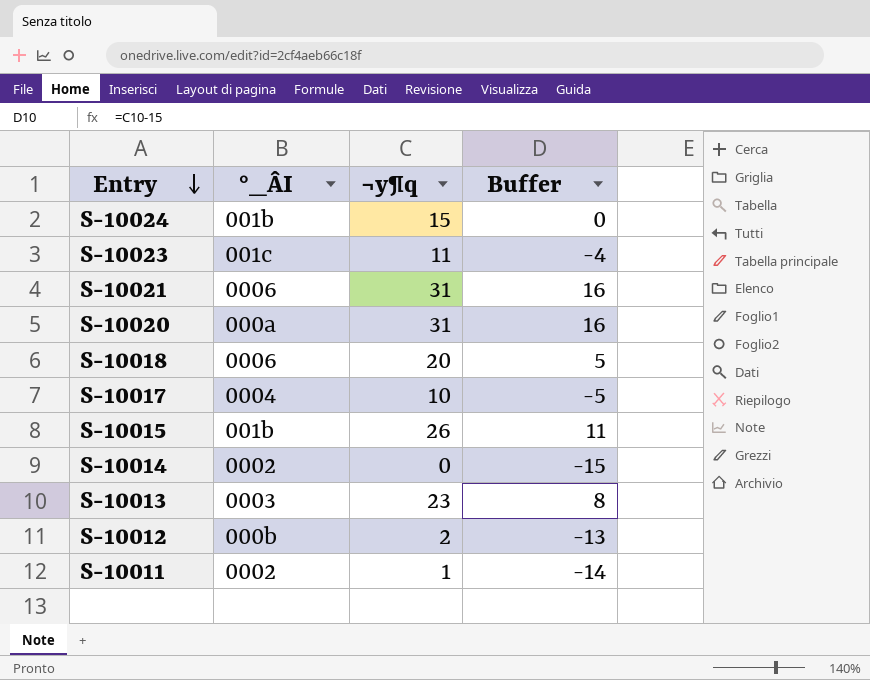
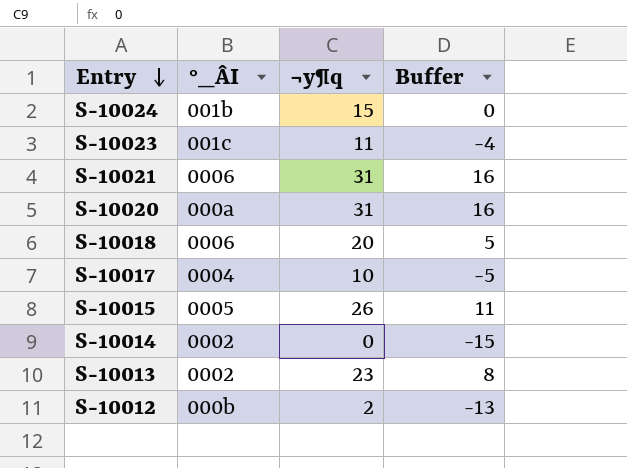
row S-10011: 0002 | 1 | -14 -> none
S-10015 | °_ÂI: 001b -> 0005
S-10013 | °_ÂI: 0003 -> 0002

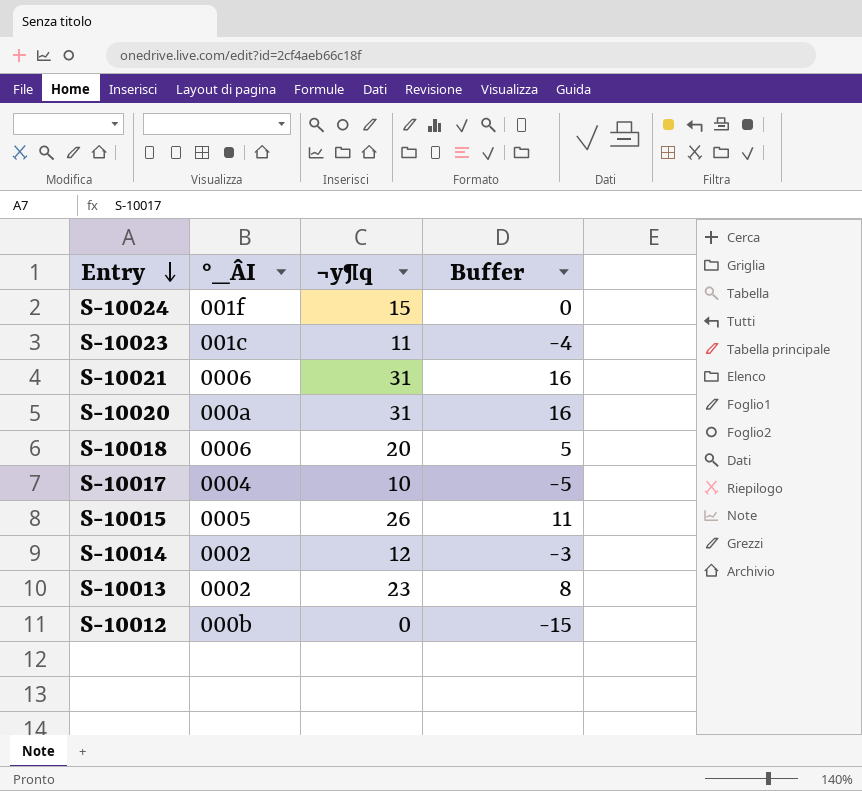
S-10024 | °_ÂI: 001b -> 001f
S-10014 | ¬y¶q: 0 -> 12
S-10014 | Buffer: -15 -> -3
S-10012 | ¬y¶q: 2 -> 0
S-10012 | Buffer: -13 -> -15

